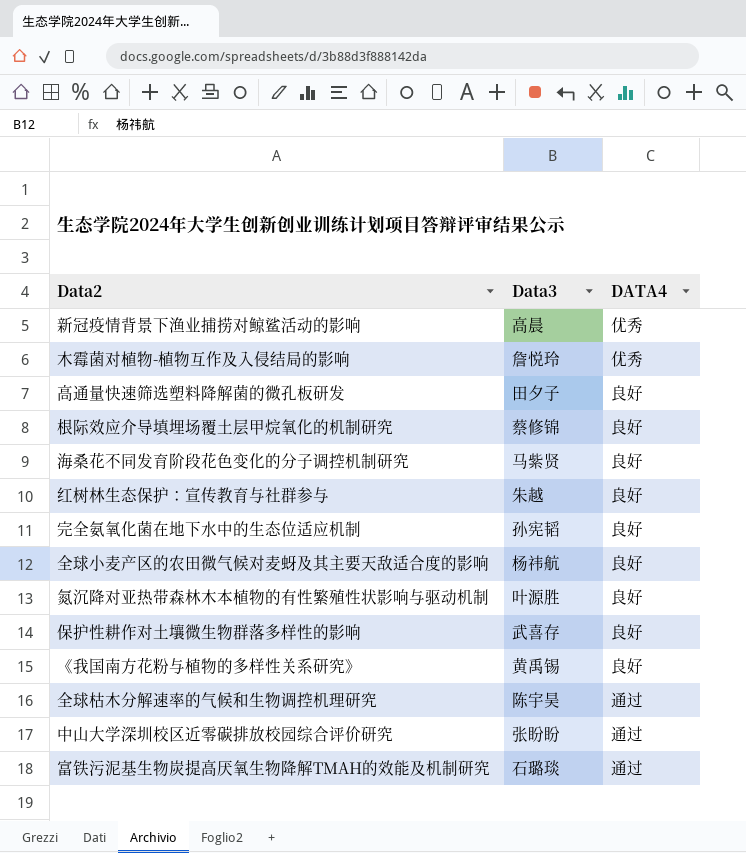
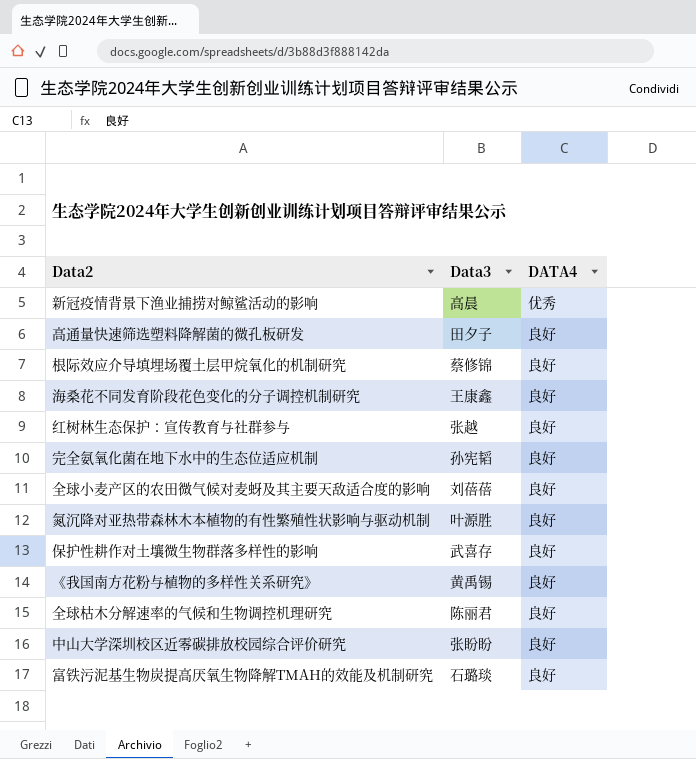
row 木霉菌对植物-植物互作及入侵结局的影响: 詹悦玲 | 优秀 -> none
海桑花不同发育阶段花色变化的分子调控机制研究 | Data3: 马紫贤 -> 王康鑫
红树林生态保护：宣传教育与社群参与 | Data3: 朱越 -> 张越
全球小麦产区的农田微气候对麦蚜及其主要天敌适合度的影响 | Data3: 杨祎航 -> 刘蓓蓓
全球枯木分解速率的气候和生物调控机理研究 | Data3: 陈宇昊 -> 陈丽君
全球枯木分解速率的气候和生物调控机理研究 | DATA4: 通过 -> 良好
中山大学深圳校区近零碳排放校园综合评价研究 | DATA4: 通过 -> 良好
富铁污泥基生物炭提高厌氧生物降解TMAH的效能及机制研究 | DATA4: 通过 -> 良好

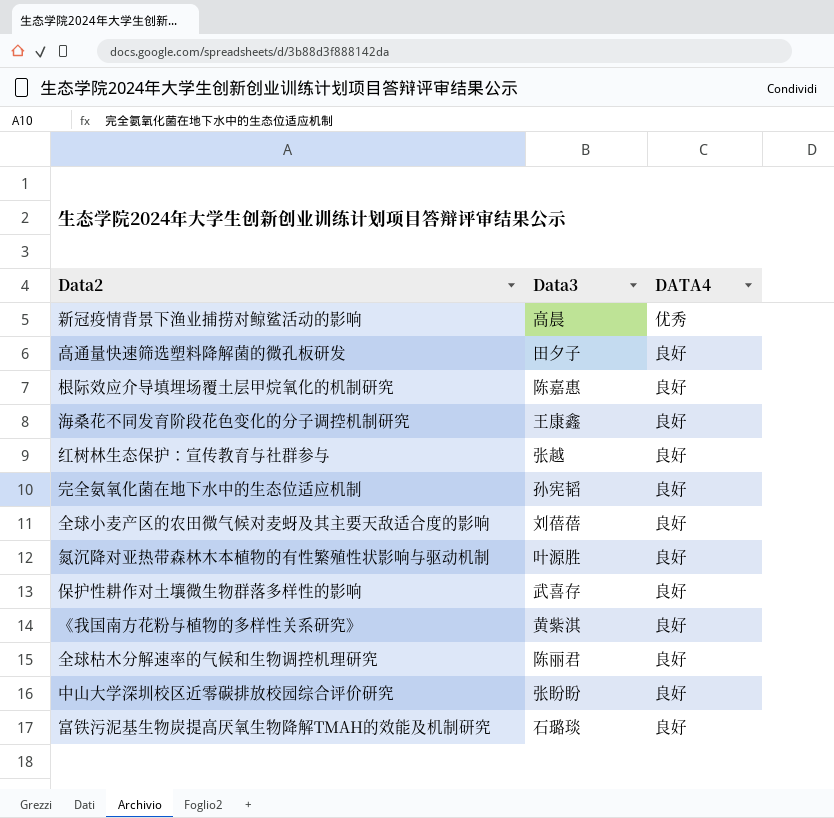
根际效应介导填埋场覆土层甲烷氧化的机制研究 | Data3: 蔡修锦 -> 陈嘉惠
《我国南方花粉与植物的多样性关系研究》 | Data3: 黄禹锡 -> 黄紫淇

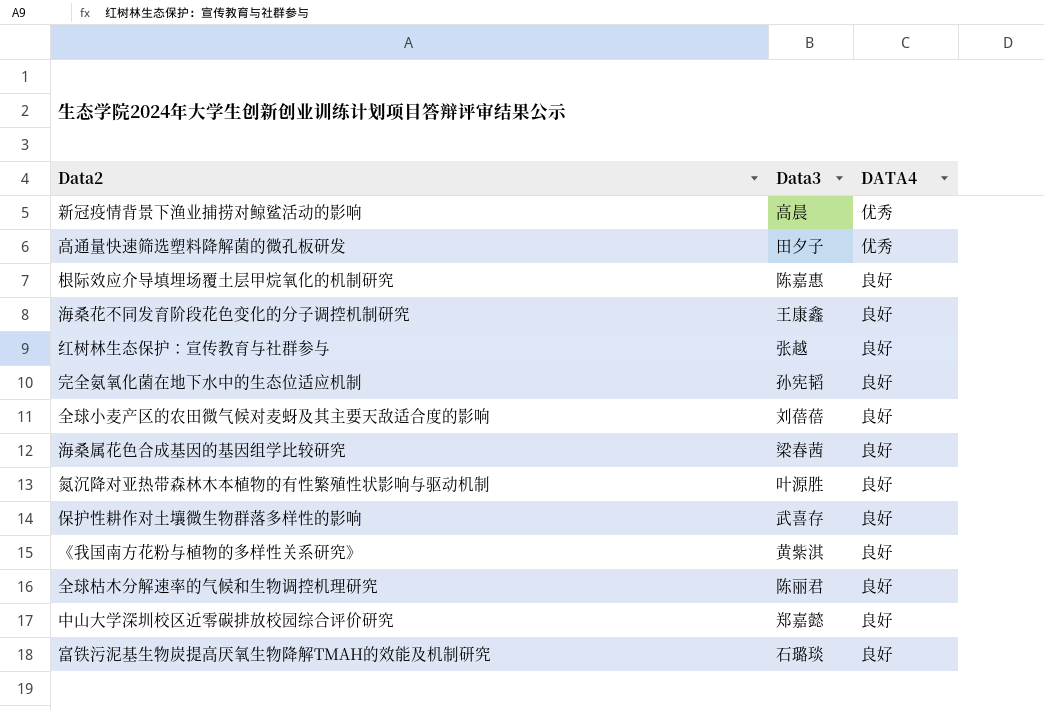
高通量快速筛选塑料降解菌的微孔板研发 | DATA4: 良好 -> 优秀
row 海桑属花色合成基因的基因组学比较研究: none -> 梁春茜 | 良好
中山大学深圳校区近零碳排放校园综合评价研究 | Data3: 张盼盼 -> 郑嘉懿

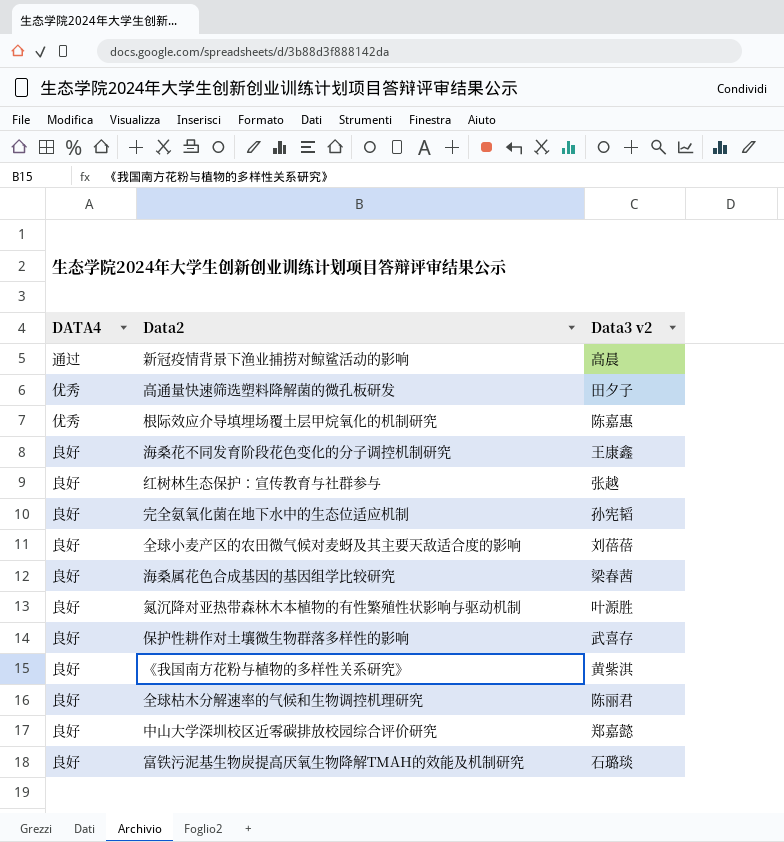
column DATA4 | position: 3 -> 1
column name: Data3 -> Data3 v2
新冠疫情背景下渔业捕捞对鲸鲨活动的影响 | DATA4: 优秀 -> 通过
根际效应介导填埋场覆土层甲烷氧化的机制研究 | DATA4: 良好 -> 优秀

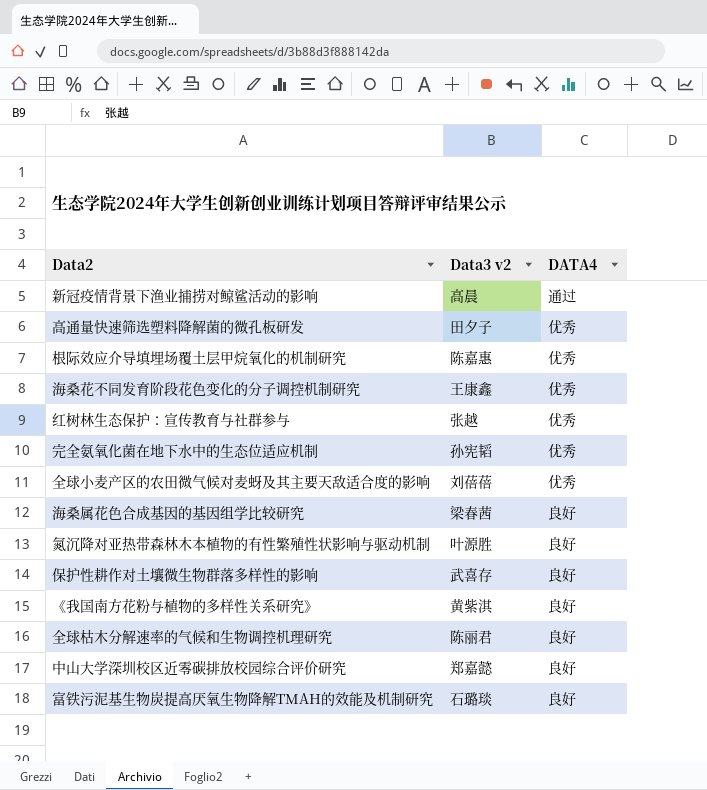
column DATA4 | position: 1 -> 3
海桑花不同发育阶段花色变化的分子调控机制研究 | DATA4: 良好 -> 优秀
红树林生态保护：宣传教育与社群参与 | DATA4: 良好 -> 优秀
完全氨氧化菌在地下水中的生态位适应机制 | DATA4: 良好 -> 优秀
全球小麦产区的农田微气候对麦蚜及其主要天敌适合度的影响 | DATA4: 良好 -> 优秀

